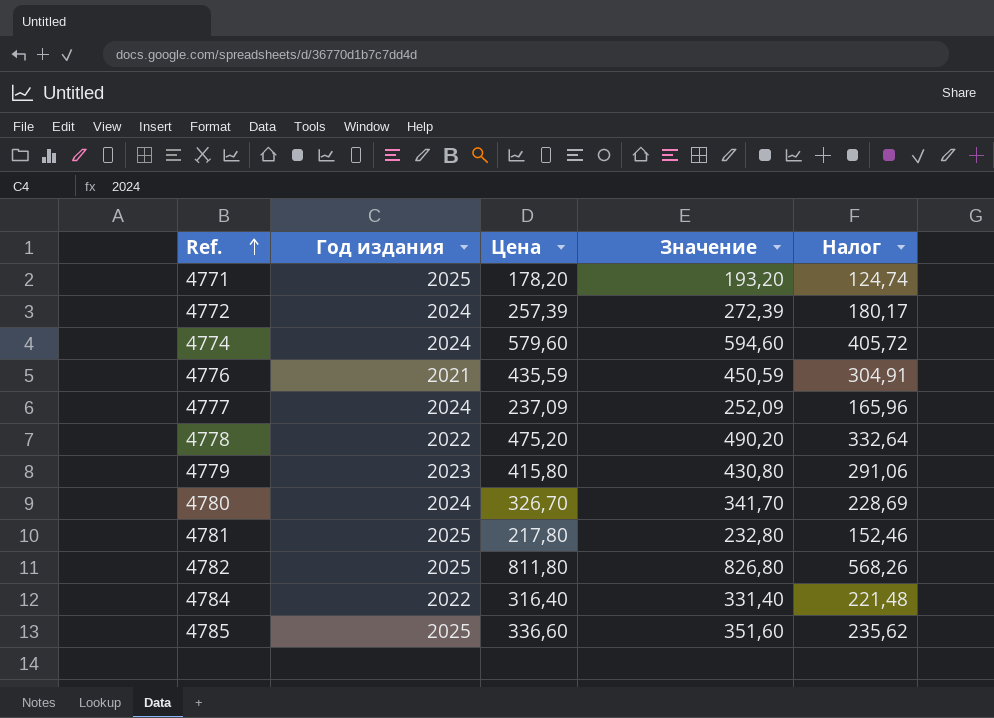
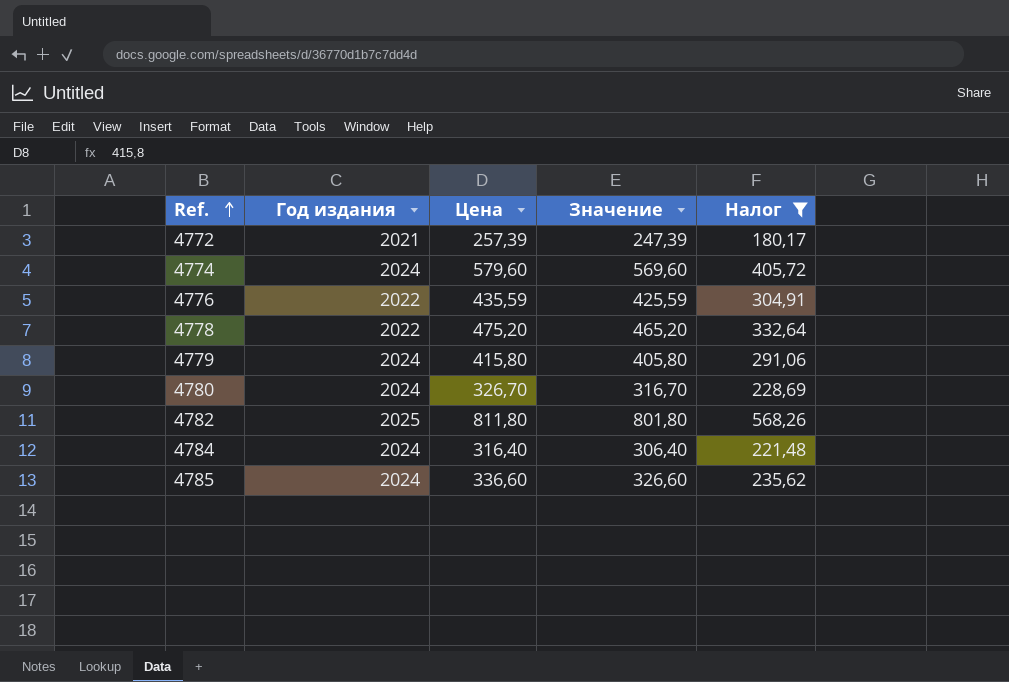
filter: none -> Налог >= 180,17
column Значение | formula: [Цена] + 15 -> [Цена] - 10
4772 | Год издания: 2024 -> 2021
4776 | Год издания: 2021 -> 2022
4779 | Год издания: 2023 -> 2024
4784 | Год издания: 2022 -> 2024
4785 | Год издания: 2025 -> 2024

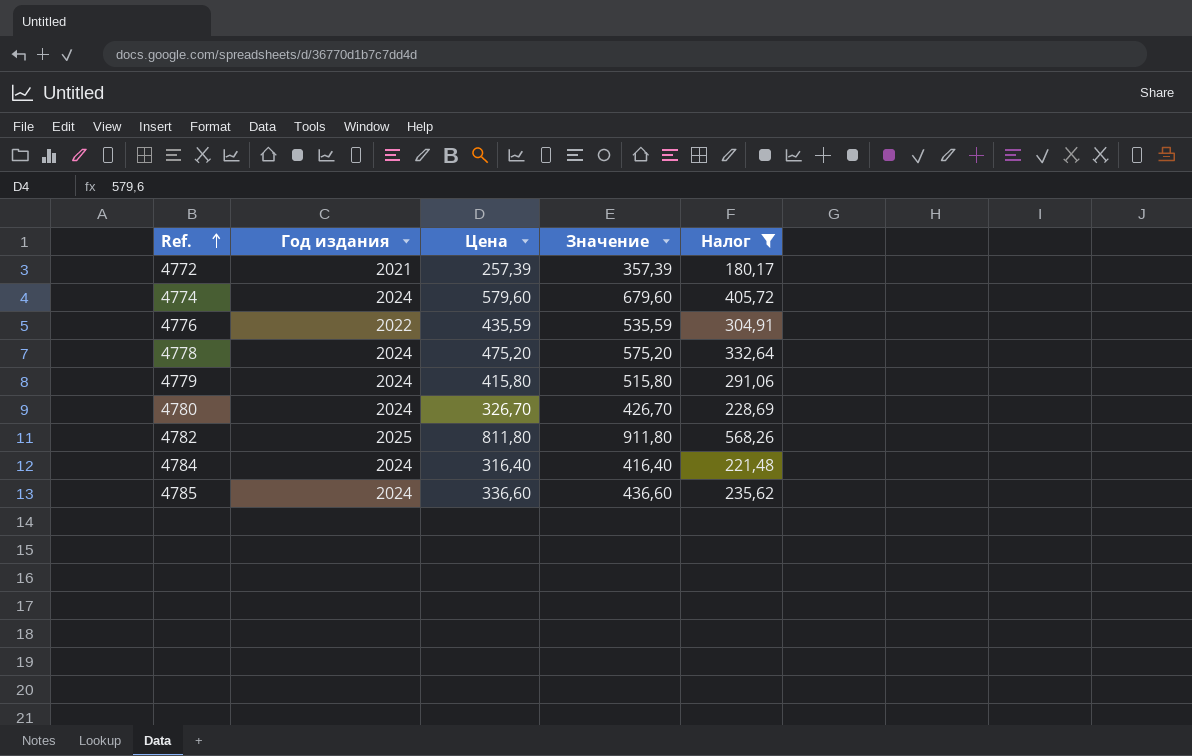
column Значение | formula: [Цена] - 10 -> [Цена] + 100
4778 | Год издания: 2022 -> 2024

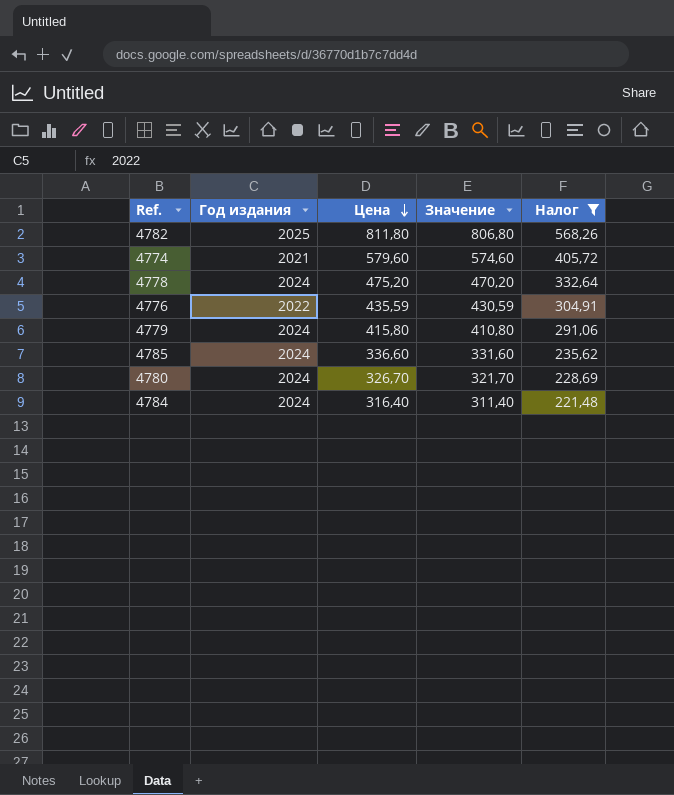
row order: Ref. ascending -> Цена descending
column Значение | formula: [Цена] + 100 -> [Цена] - 5
row 4772: 2021 | 257,39 | 357,39 | 180,17 -> none
4774 | Год издания: 2024 -> 2021

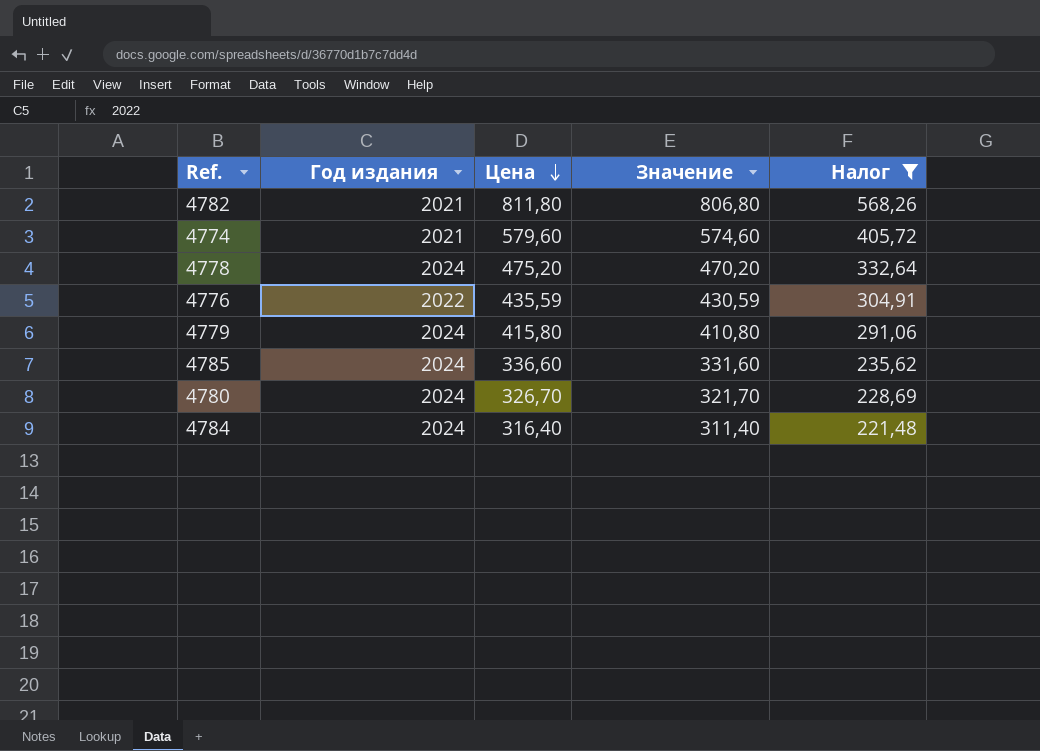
4782 | Год издания: 2025 -> 2021

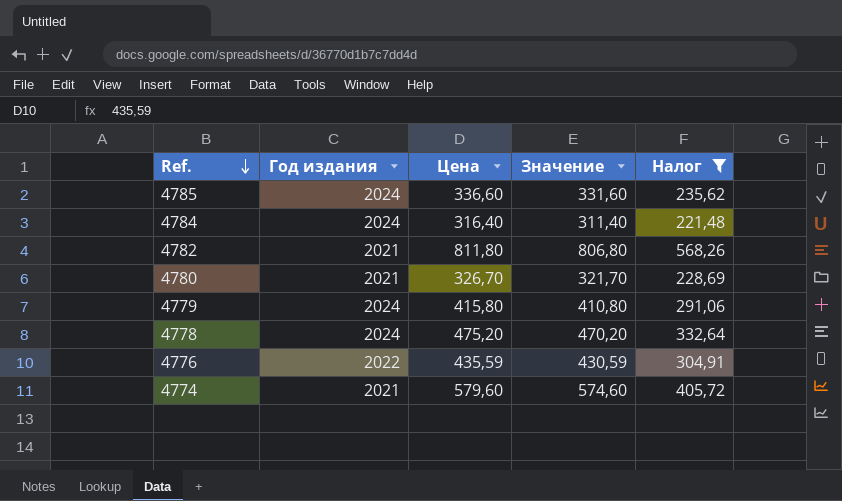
row order: Цена descending -> Ref. descending
4780 | Год издания: 2024 -> 2021

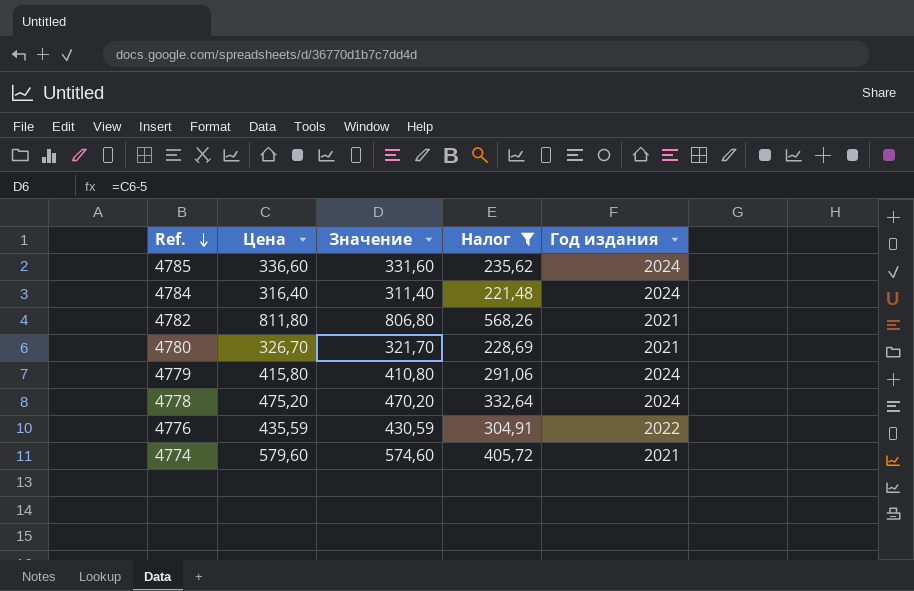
column Год издания | position: 2 -> 5

